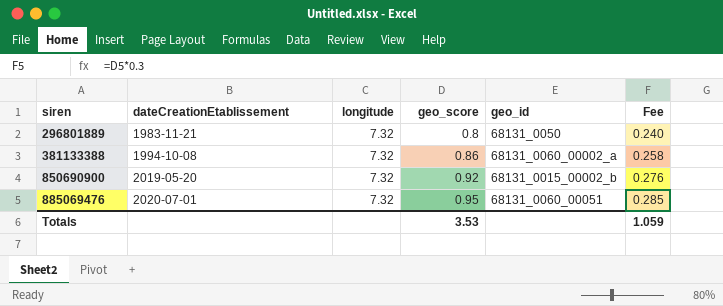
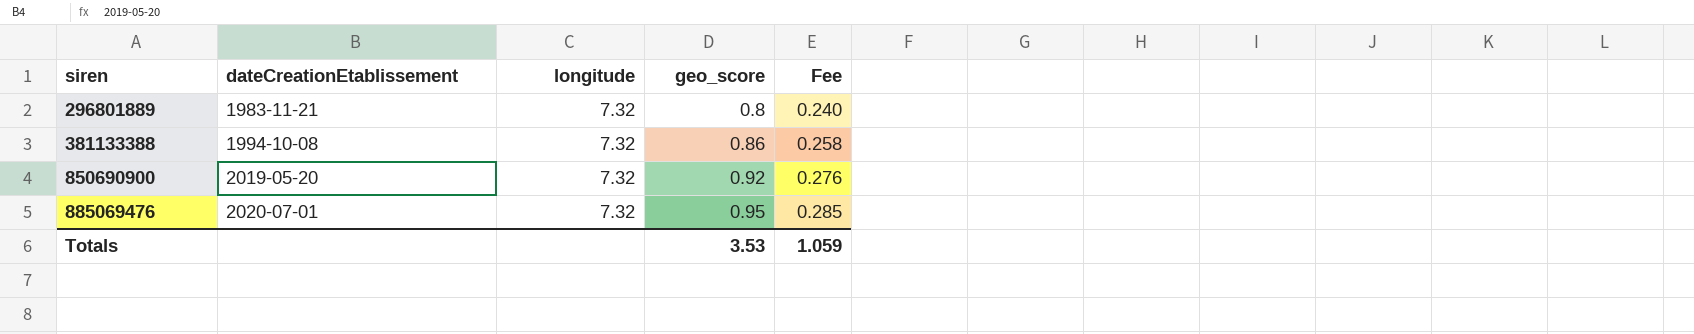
column geo_id | position: 5 -> none

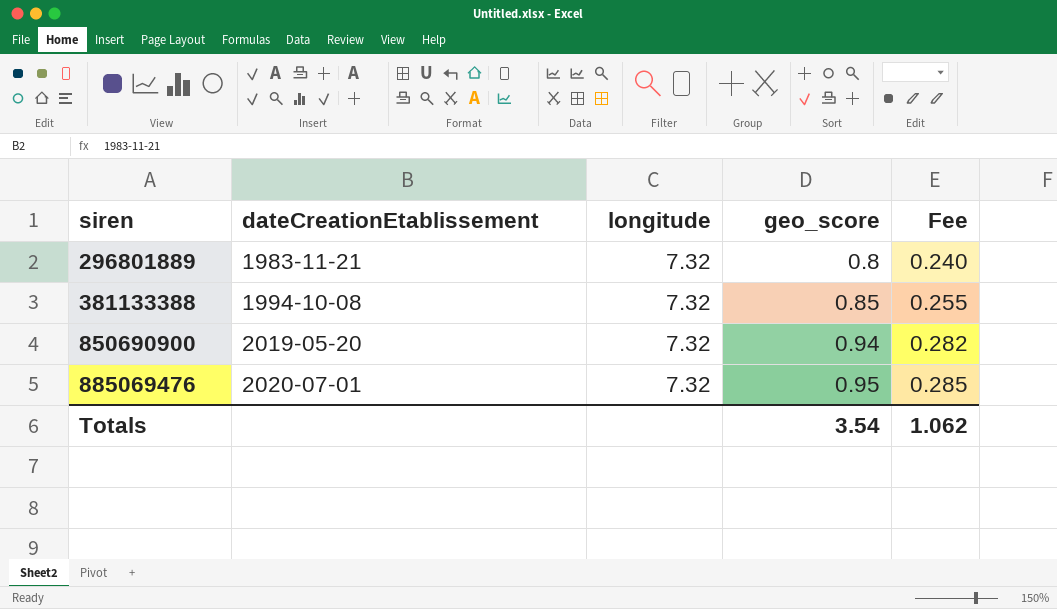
381133388 | geo_score: 0.86 -> 0.85
381133388 | Fee: 0.258 -> 0.255
850690900 | geo_score: 0.92 -> 0.94
850690900 | Fee: 0.276 -> 0.282
Totals | geo_score: 3.53 -> 3.54
Totals | Fee: 1.059 -> 1.062

